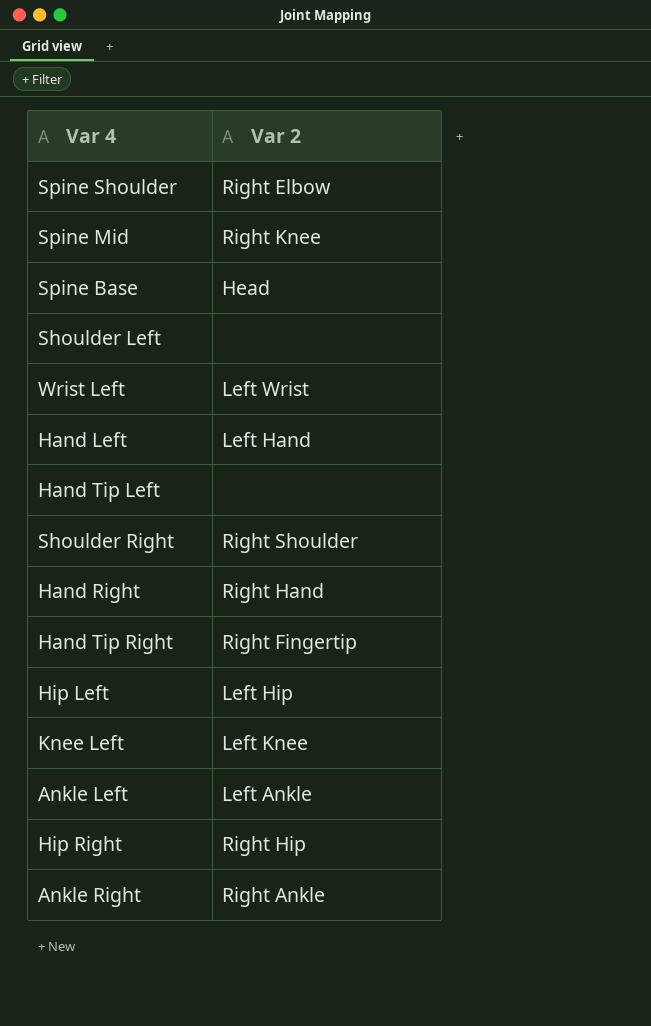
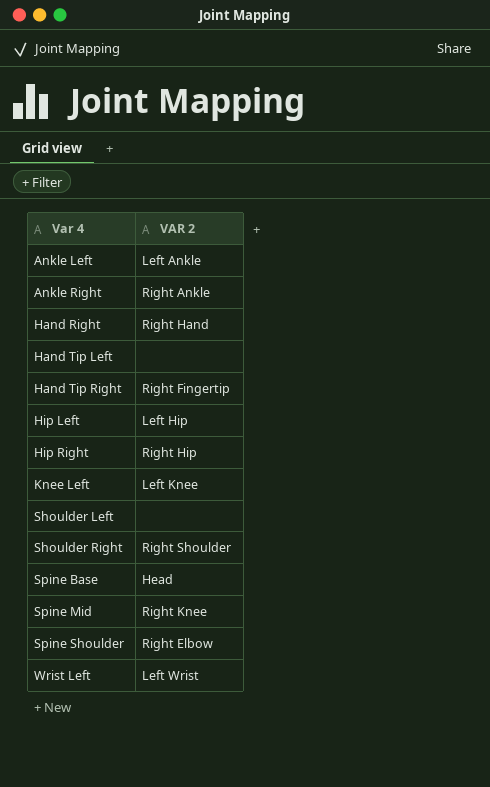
row order: none -> Var 4 ascending
column name: Var 2 -> VAR 2
row Hand Left: Left Hand -> none

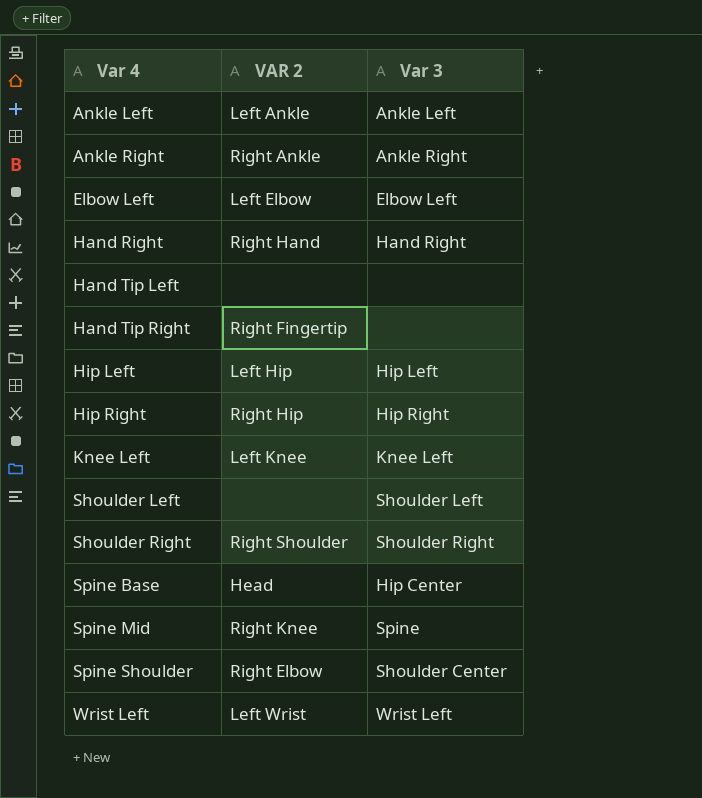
column Var 3 | position: none -> 3
row Elbow Left: none -> Left Elbow | Elbow Left

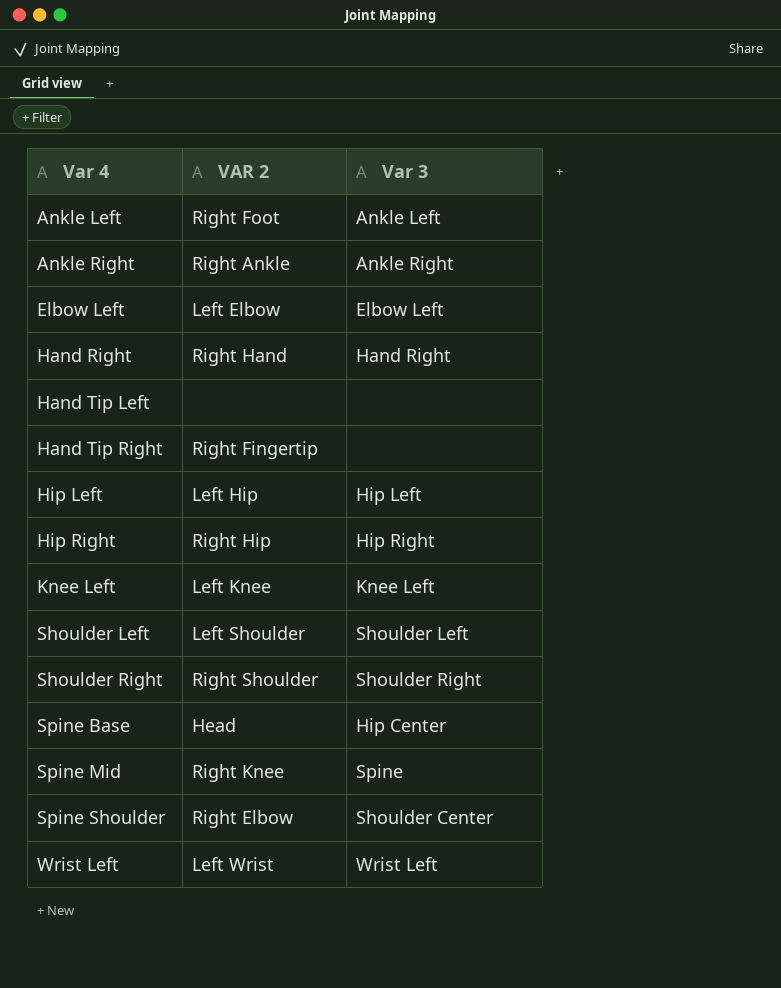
Ankle Left | VAR 2: Left Ankle -> Right Foot
Shoulder Left | VAR 2: none -> Left Shoulder

